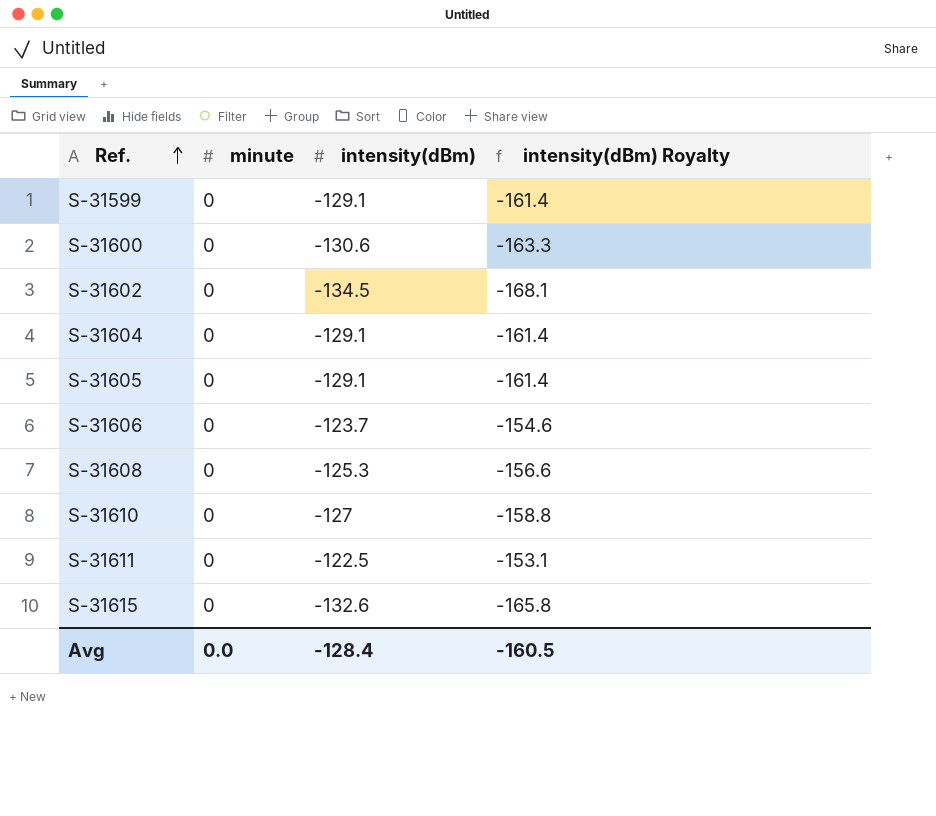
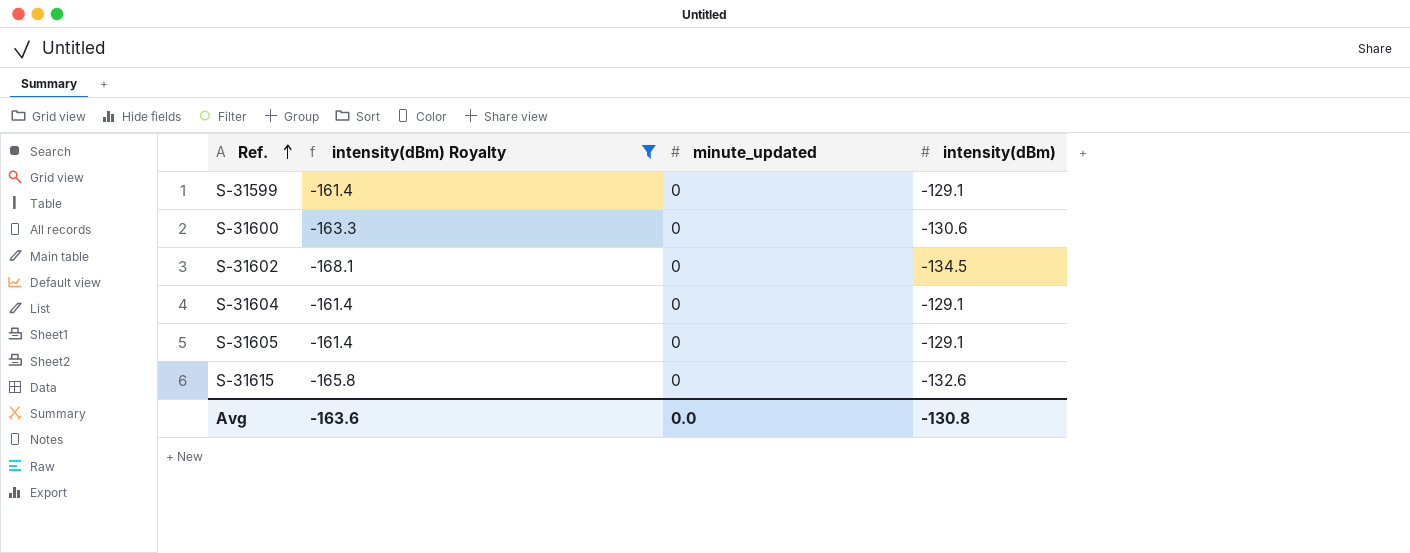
filter: none -> intensity(dBm) Royalty <= -161.4
column intensity(dBm) Royalty | position: 4 -> 2
column name: minute -> minute_updated
Avg | intensity(dBm) Royalty: -160.5 -> -163.6
Avg | intensity(dBm): -128.4 -> -130.8

